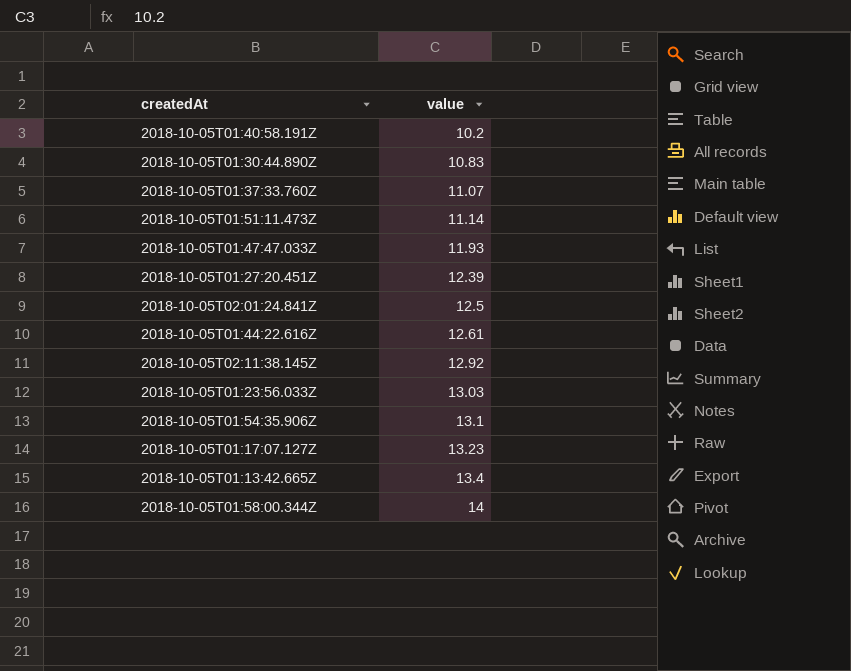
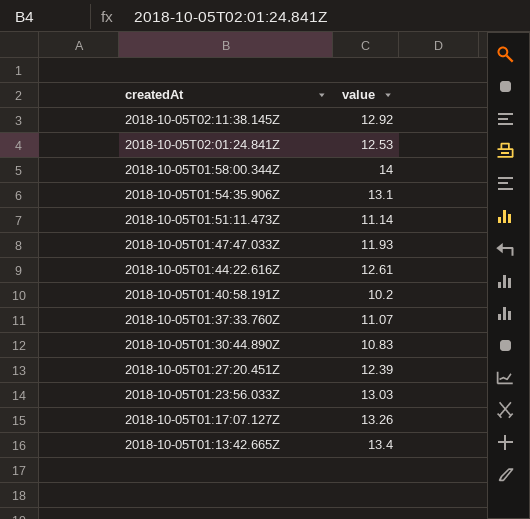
row order: value ascending -> createdAt descending
2018-10-05T02:01:24.841Z | value: 12.5 -> 12.53
2018-10-05T01:17:07.127Z | value: 13.23 -> 13.26

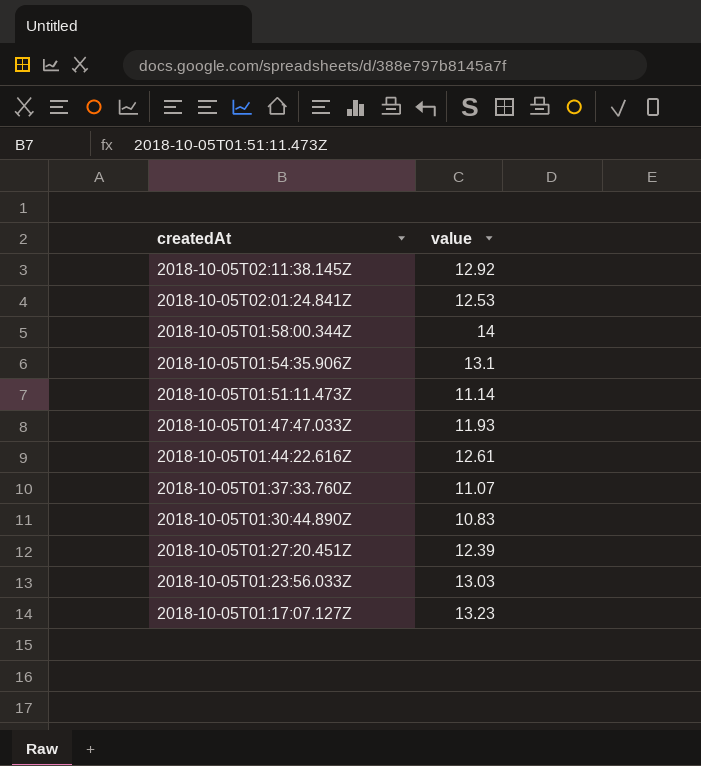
row 2018-10-05T01:40:58.191Z: 10.2 -> none
row 2018-10-05T01:13:42.665Z: 13.4 -> none
2018-10-05T01:17:07.127Z | value: 13.26 -> 13.23

